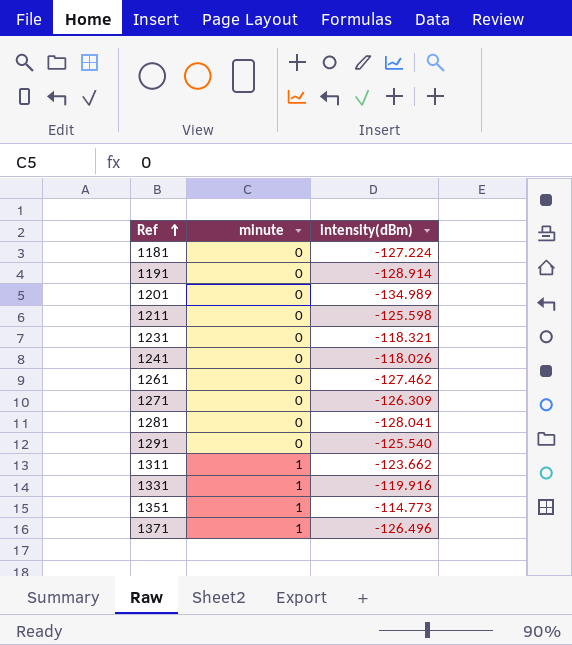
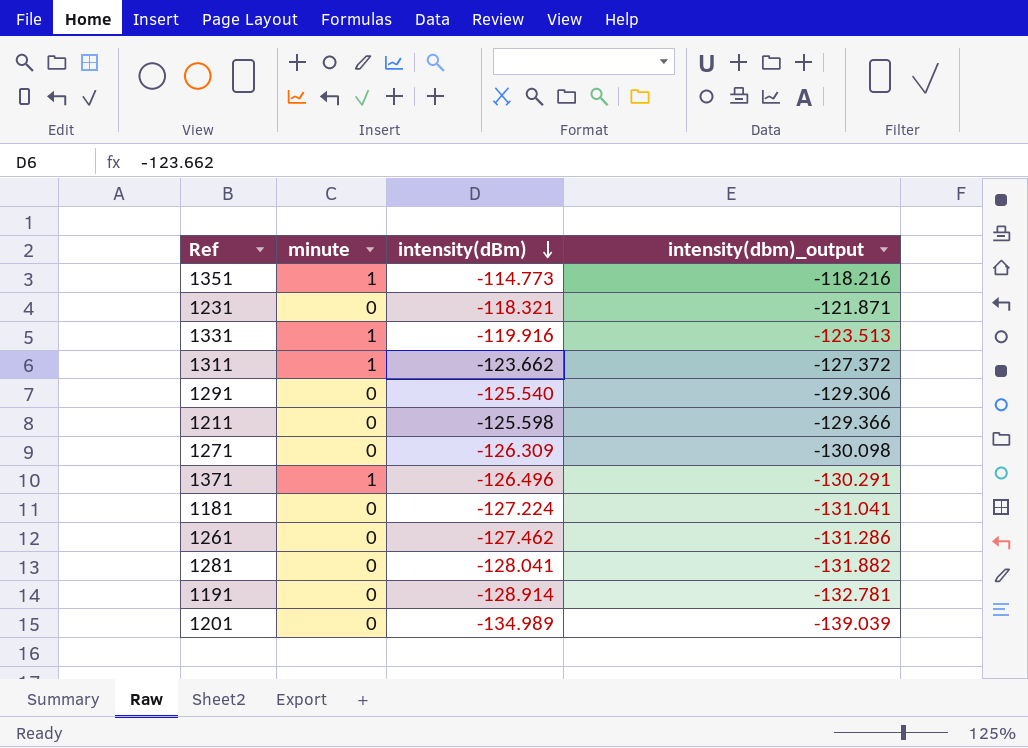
row order: Ref ascending -> intensity(dBm) descending
column intensity(dbm)_output | formula: none -> [intensity(dBm)] * 1.03
row 1241: 0 | -118.026 -> none

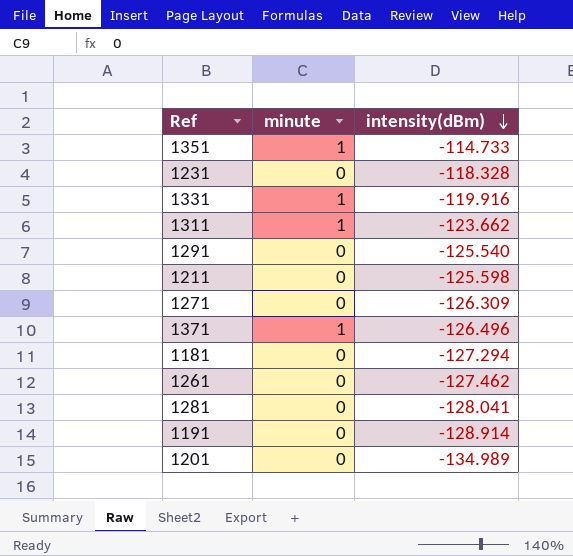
column intensity(dbm)_output | formula: [intensity(dBm)] * 1.03 -> none
1351 | intensity(dBm): -114.773 -> -114.733
1231 | intensity(dBm): -118.321 -> -118.328
1181 | intensity(dBm): -127.224 -> -127.294

